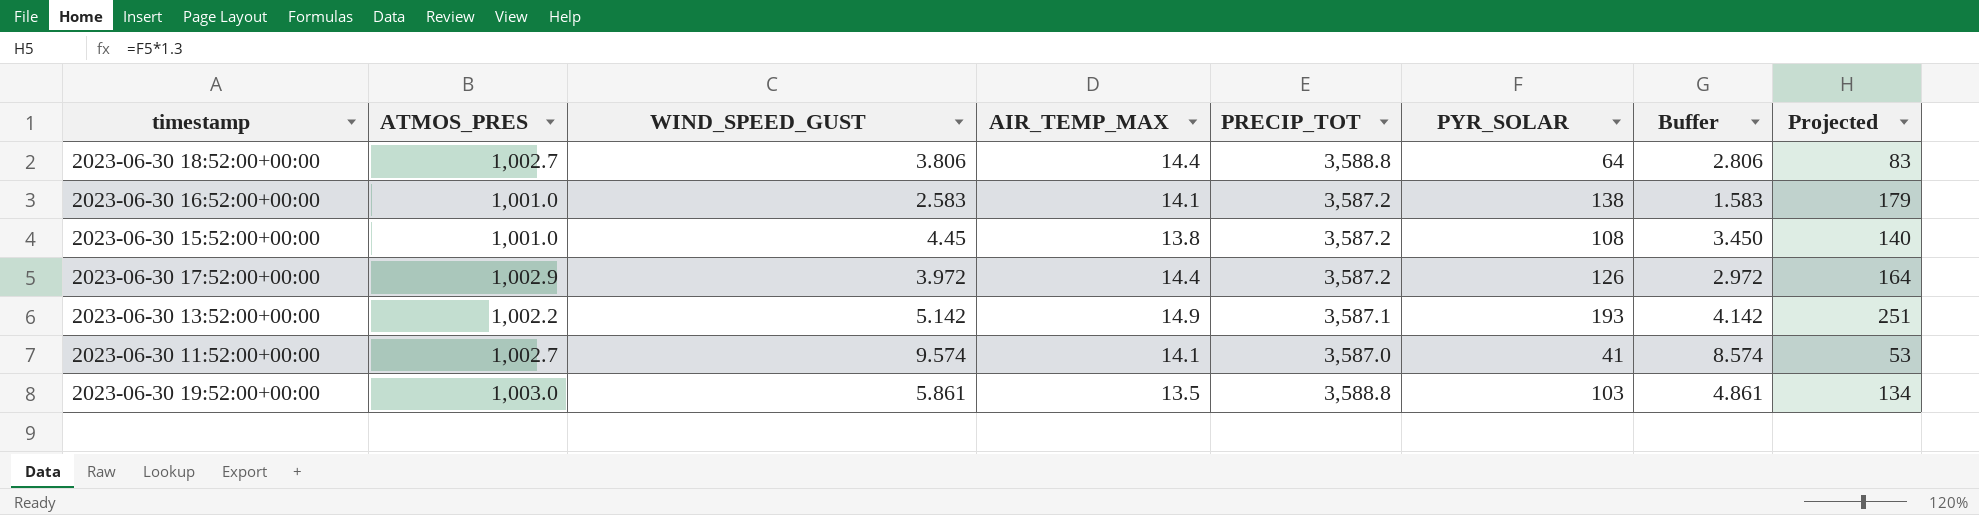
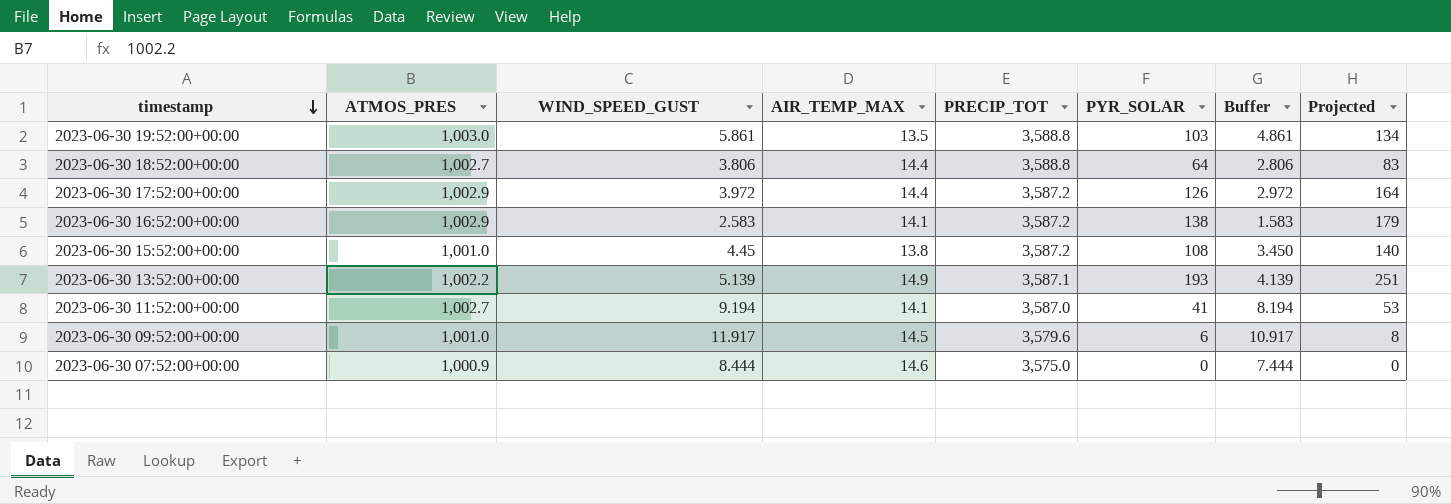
row order: none -> timestamp descending
2023-06-30 16:52:00+00:00 | ATMOS_PRES: 1,001.0 -> 1,002.9
2023-06-30 13:52:00+00:00 | WIND_SPEED_GUST: 5.142 -> 5.139
2023-06-30 13:52:00+00:00 | Buffer: 4.142 -> 4.139
2023-06-30 11:52:00+00:00 | WIND_SPEED_GUST: 9.574 -> 9.194
2023-06-30 11:52:00+00:00 | Buffer: 8.574 -> 8.194
row 2023-06-30 09:52:00+00:00: none -> 1,001.0 | 11.917 | 14.5 | 3,579.6 | 6 | 10.917 | 8
row 2023-06-30 07:52:00+00:00: none -> 1,000.9 | 8.444 | 14.6 | 3,575.0 | 0 | 7.444 | 0

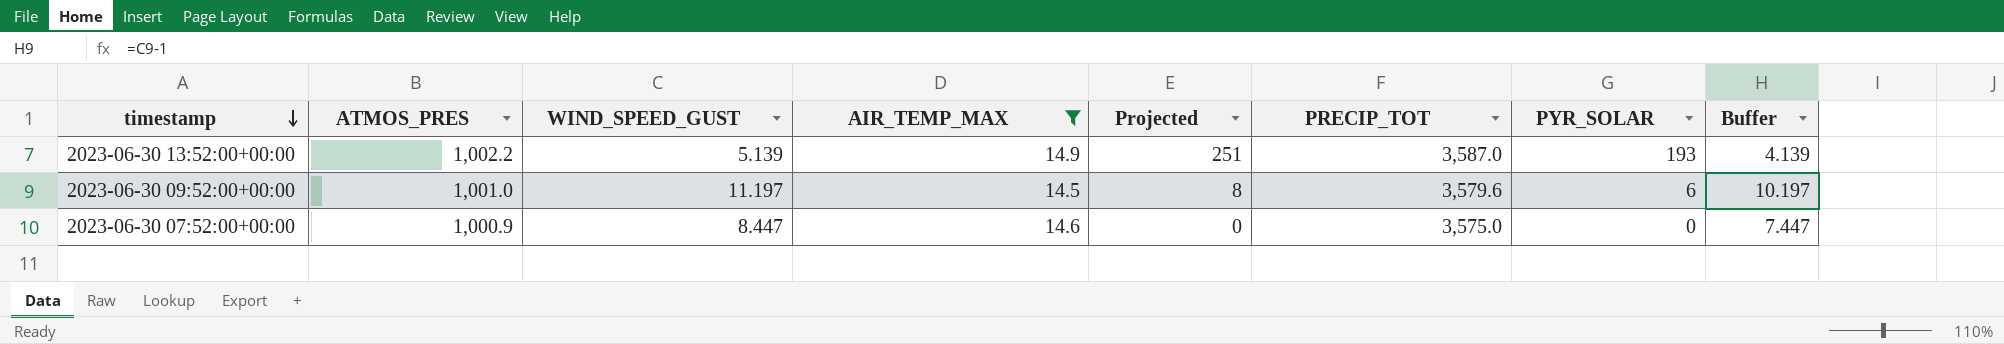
filter: none -> AIR_TEMP_MAX >= 14.5
column Projected | position: 8 -> 5
2023-06-30 13:52:00+00:00 | PRECIP_TOT: 3,587.1 -> 3,587.0
2023-06-30 09:52:00+00:00 | WIND_SPEED_GUST: 11.917 -> 11.197
2023-06-30 09:52:00+00:00 | Buffer: 10.917 -> 10.197
2023-06-30 07:52:00+00:00 | WIND_SPEED_GUST: 8.444 -> 8.447
2023-06-30 07:52:00+00:00 | Buffer: 7.444 -> 7.447

